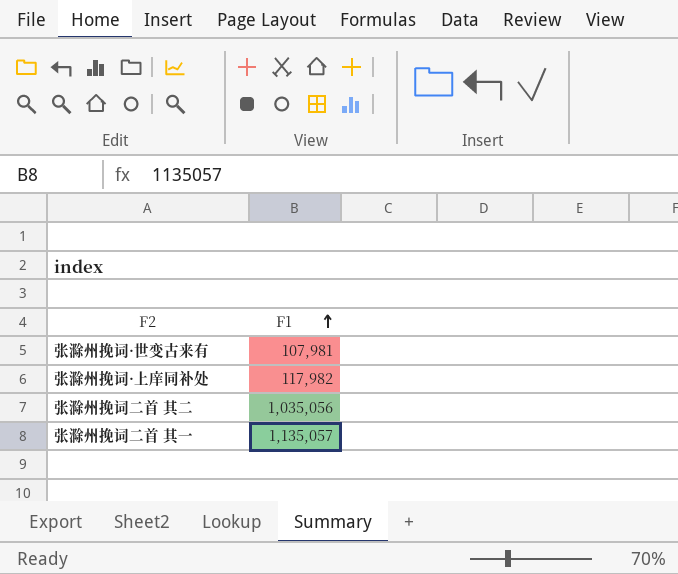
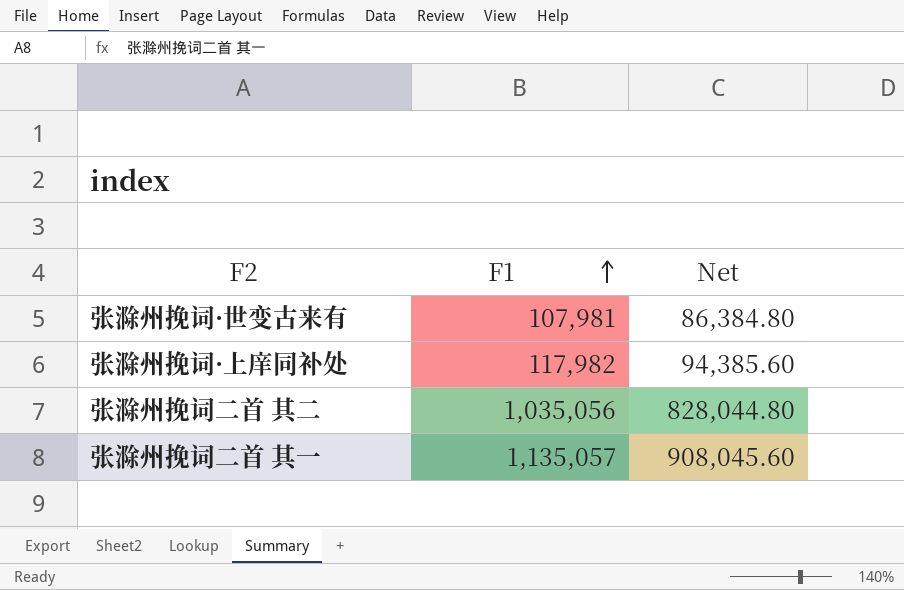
column Net | formula: none -> [F1] * 0.8

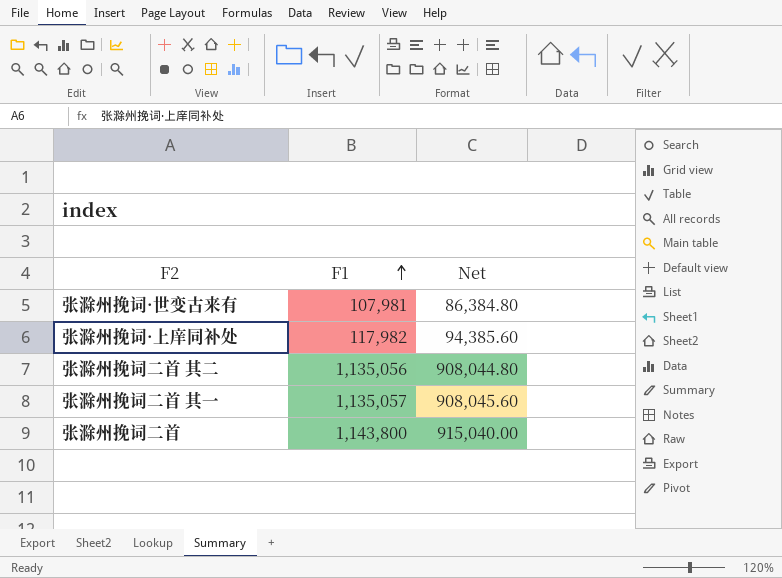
张滁州挽词二首 其二 | F1: 1,035,056 -> 1,135,056
张滁州挽词二首 其二 | Net: 828,044.80 -> 908,044.80
row 张滁州挽词二首: none -> 1,143,800 | 915,040.00

